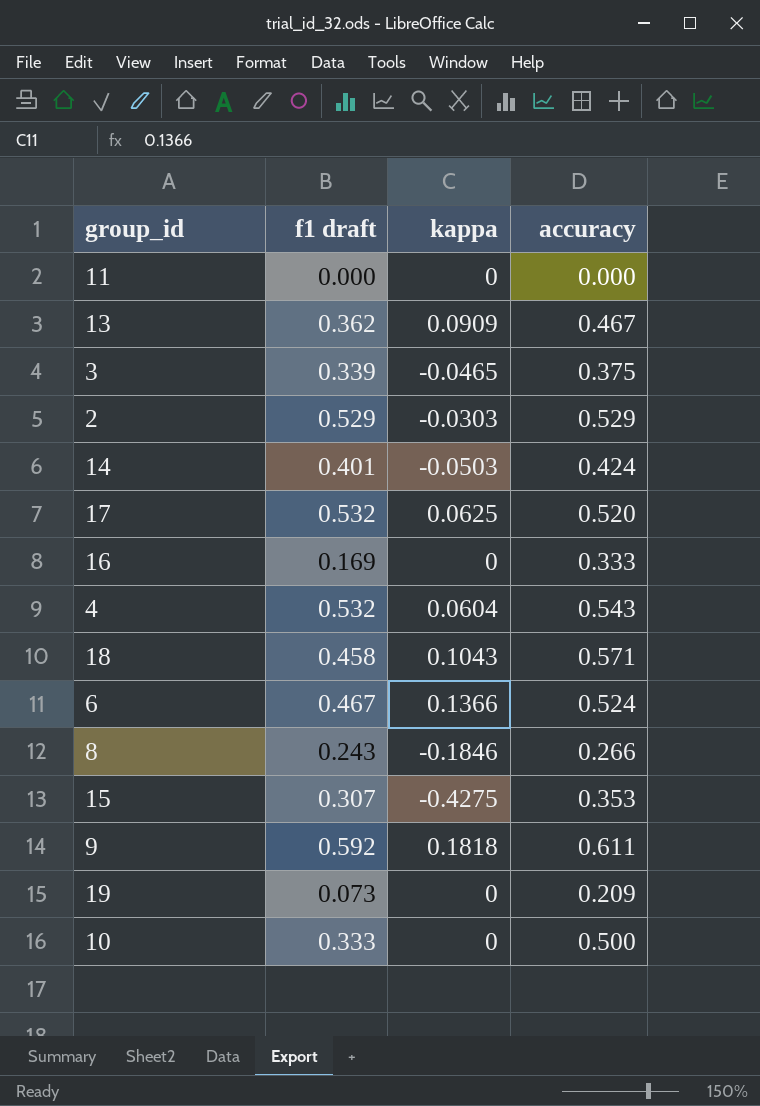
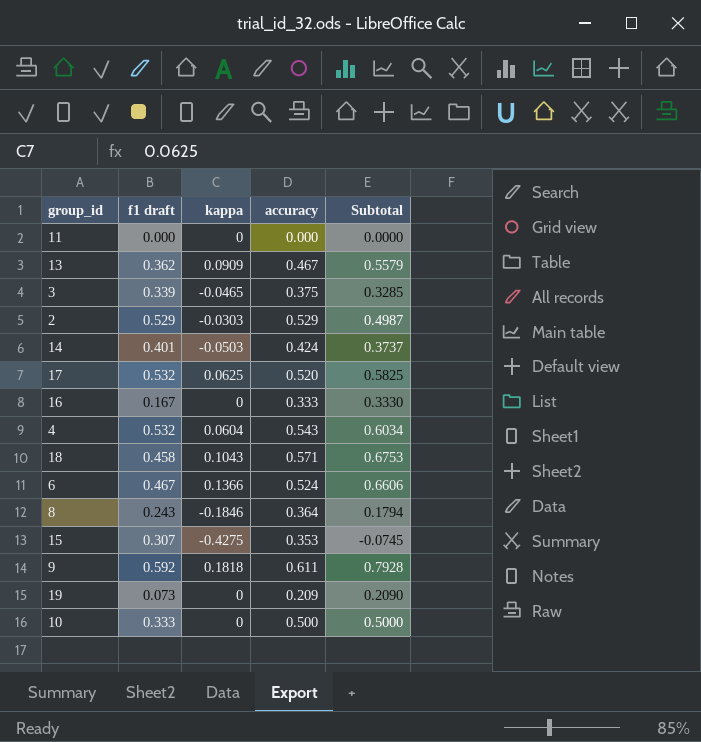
column Subtotal | formula: none -> [kappa] + [accuracy]
16 | f1 draft: 0.169 -> 0.167
8 | accuracy: 0.266 -> 0.364

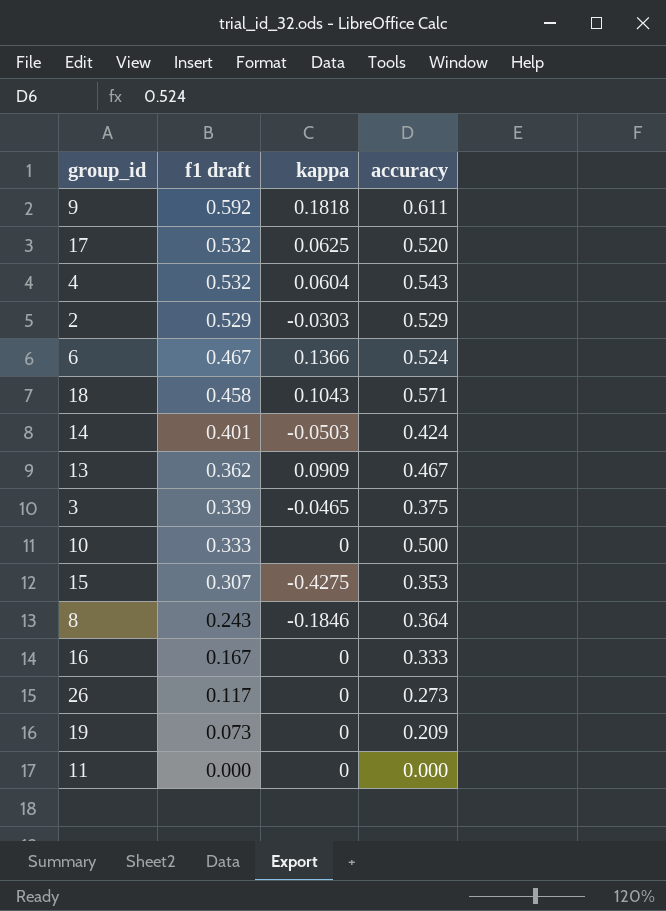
row order: none -> f1 draft descending
column Subtotal | formula: [kappa] + [accuracy] -> none
row 26: none -> 0.117 | 0 | 0.273

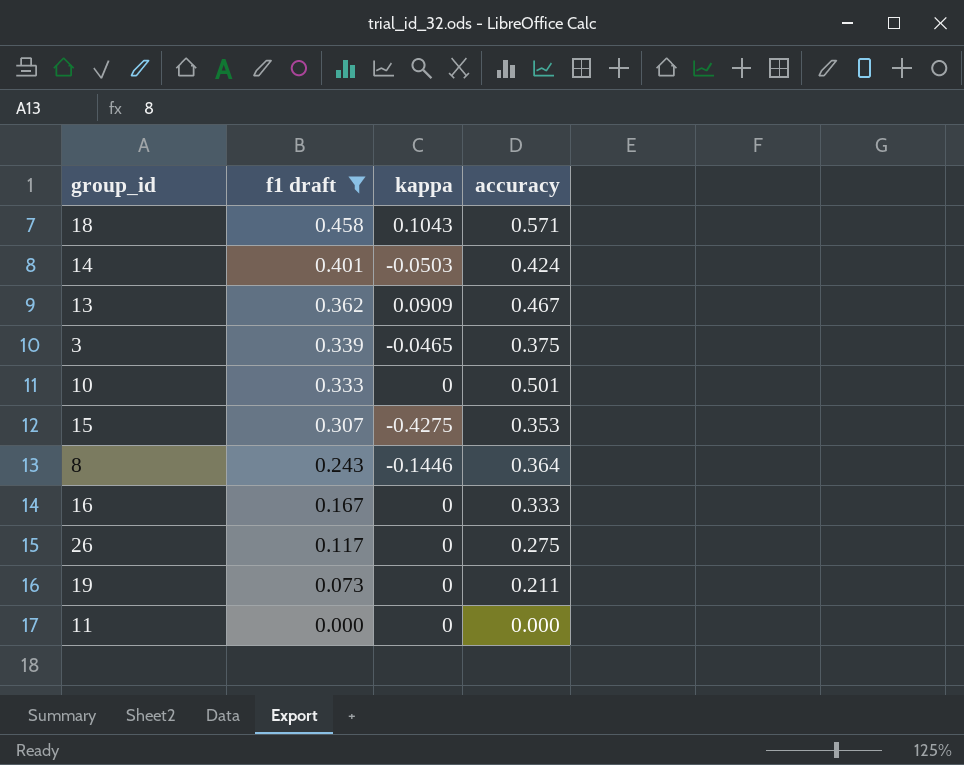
filter: none -> f1 draft <= 0.458
10 | accuracy: 0.500 -> 0.501
8 | kappa: -0.1846 -> -0.1446
26 | accuracy: 0.273 -> 0.275
19 | accuracy: 0.209 -> 0.211

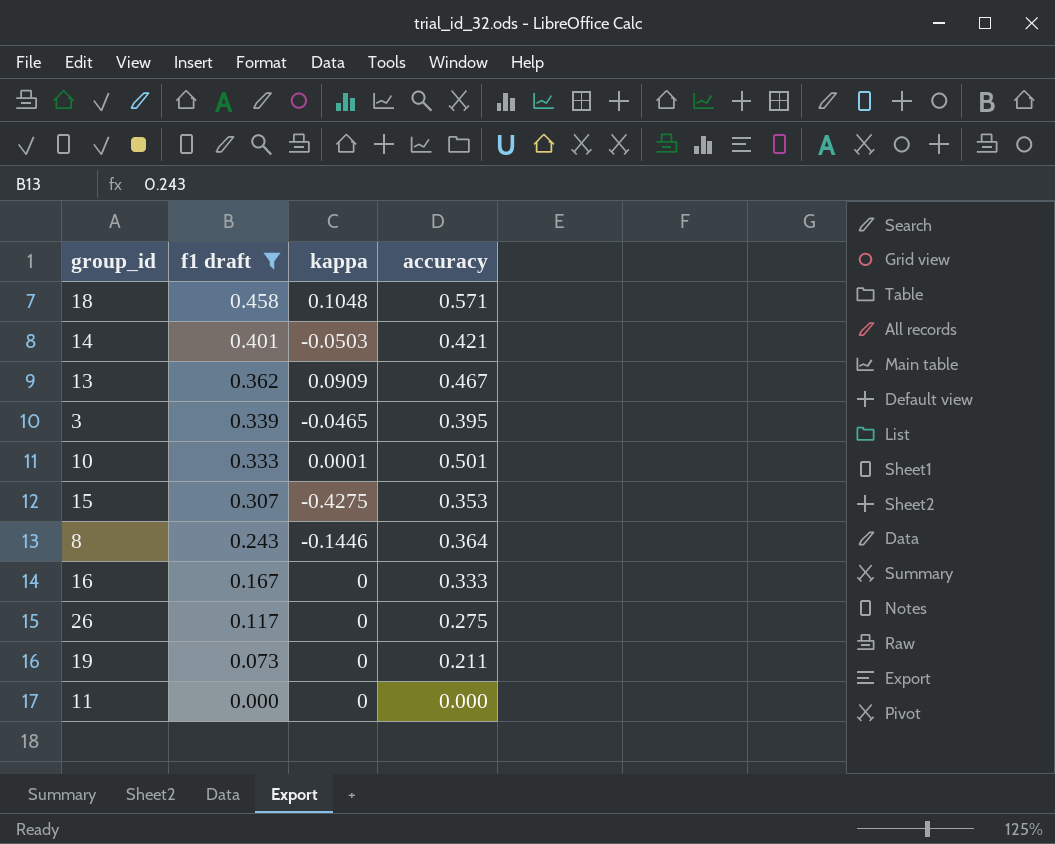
18 | kappa: 0.1043 -> 0.1048
14 | accuracy: 0.424 -> 0.421
3 | accuracy: 0.375 -> 0.395
10 | kappa: 0 -> 0.0001

